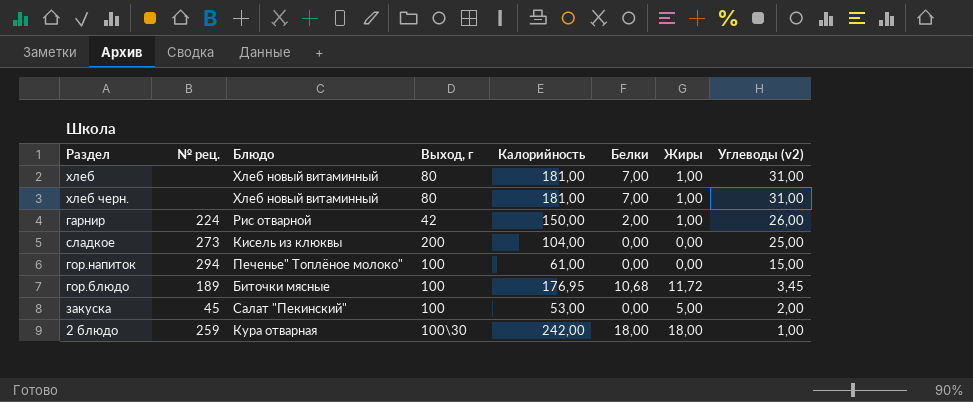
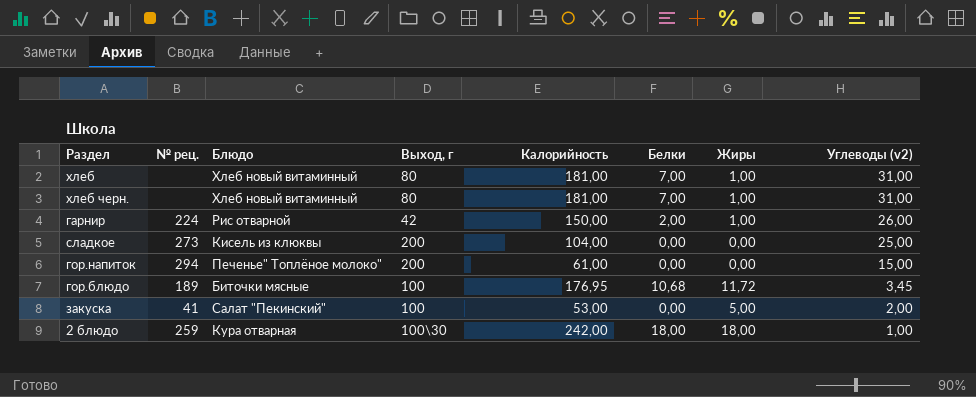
гор.напиток | Выход, г: 100 -> 200
закуска | № рец.: 45 -> 41

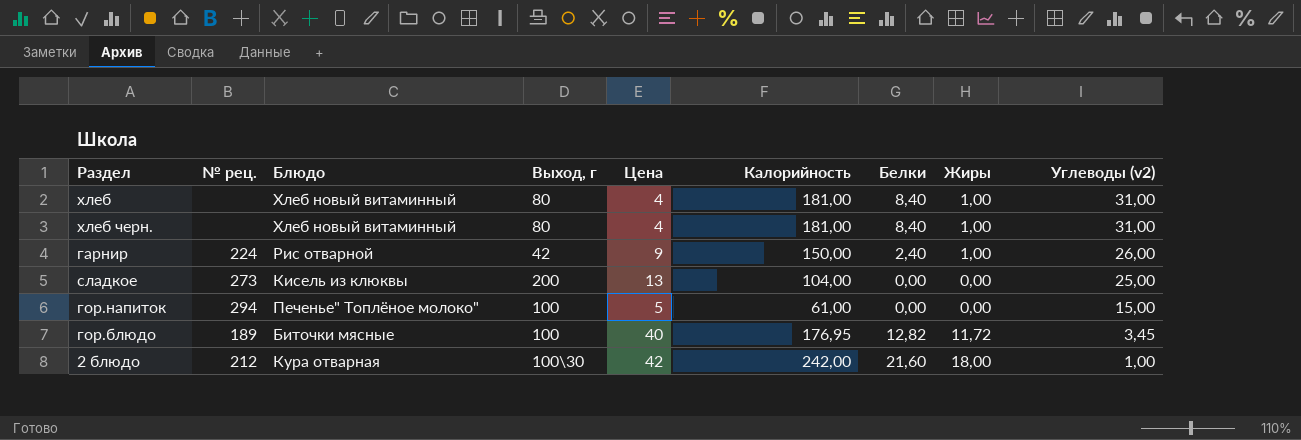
column Цена | position: none -> 5
row закуска: 41 | Салат "Пекинский" | 100 | 53,00 | 0,00 | 5,00 | 2,00 -> none
хлеб | Белки: 7,00 -> 8,40
хлеб черн. | Белки: 7,00 -> 8,40
гарнир | Белки: 2,00 -> 2,40
гор.напиток | Выход, г: 200 -> 100
гор.блюдо | Белки: 10,68 -> 12,82
2 блюдо | № рец.: 259 -> 212
2 блюдо | Белки: 18,00 -> 21,60

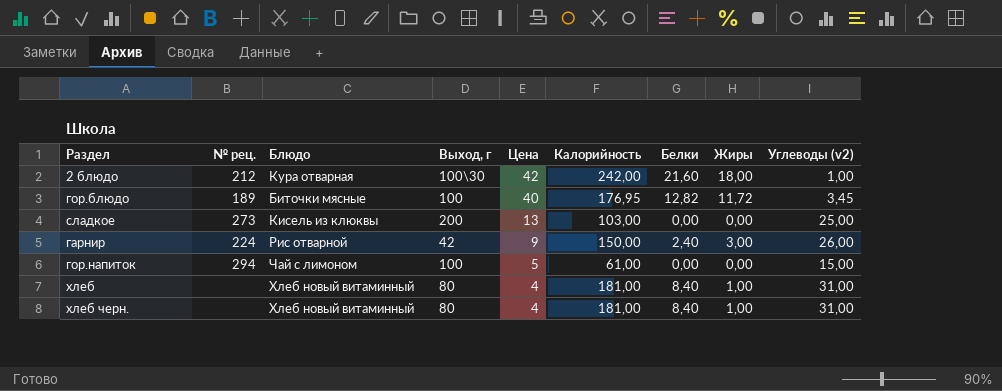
row order: Углеводы (v2) descending -> Цена descending
сладкое | Калорийность: 104,00 -> 103,00
гарнир | Жиры: 1,00 -> 3,00
гор.напиток | Блюдо: Печенье" Топлёное молоко" -> Чай с лимоном

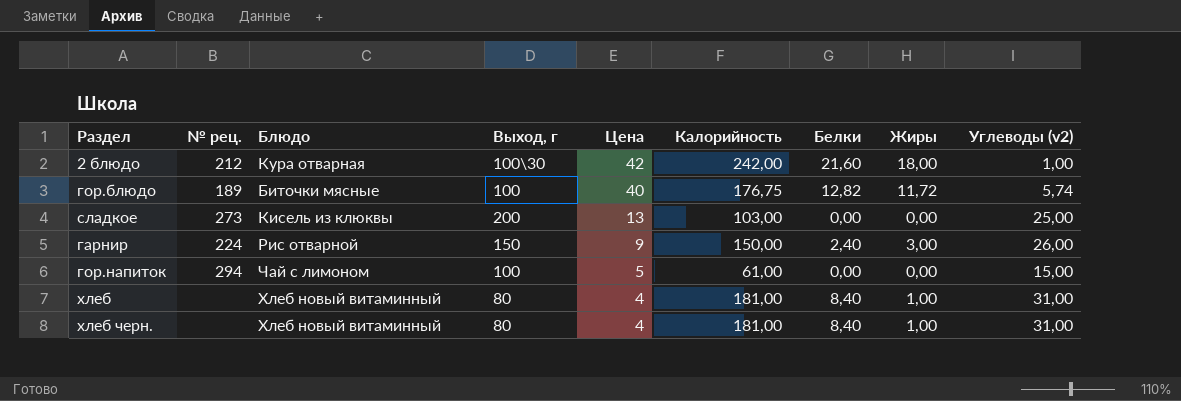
гор.блюдо | Калорийность: 176,95 -> 176,75
гор.блюдо | Углеводы (v2): 3,45 -> 5,74
гарнир | Выход, г: 42 -> 150

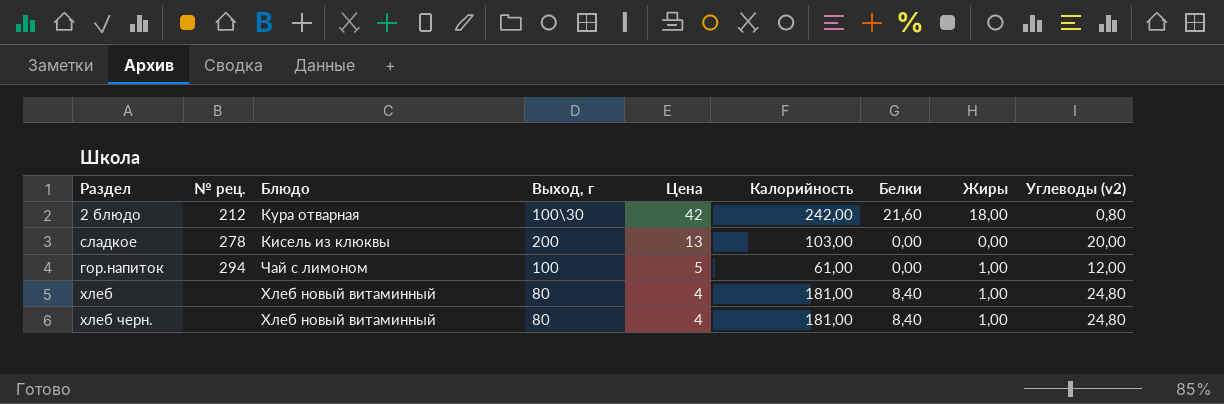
row гор.блюдо: 189 | Биточки мясные | 100 | 40 | 176,75 | 12,82 | 11,72 | 5,74 -> none
row гарнир: 224 | Рис отварной | 150 | 9 | 150,00 | 2,40 | 3,00 | 26,00 -> none
2 блюдо | Углеводы (v2): 1,00 -> 0,80
сладкое | № рец.: 273 -> 278
сладкое | Углеводы (v2): 25,00 -> 20,00
гор.напиток | Жиры: 0,00 -> 1,00
гор.напиток | Углеводы (v2): 15,00 -> 12,00
хлеб | Углеводы (v2): 31,00 -> 24,80
хлеб черн. | Углеводы (v2): 31,00 -> 24,80

